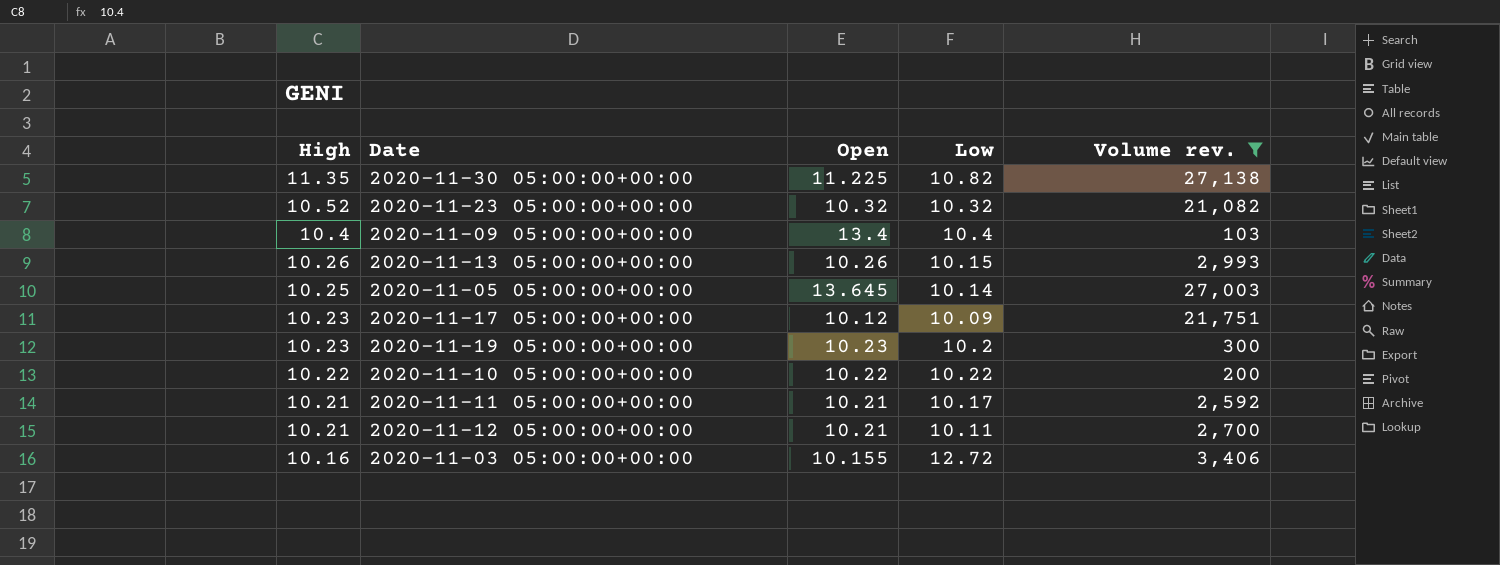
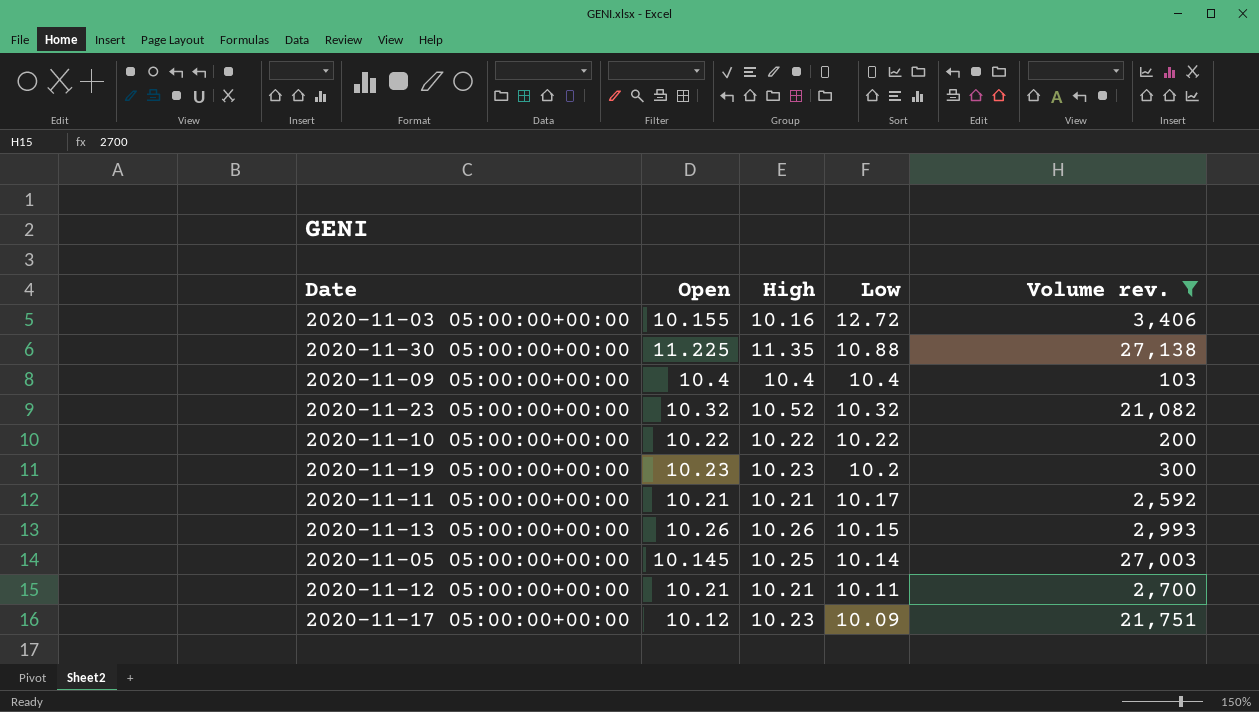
row order: High descending -> Low descending
column High | position: 1 -> 3
2020-11-30 05:00:00+00:00 | Low: 10.82 -> 10.88
2020-11-09 05:00:00+00:00 | Open: 13.4 -> 10.4
2020-11-05 05:00:00+00:00 | Open: 13.645 -> 10.145

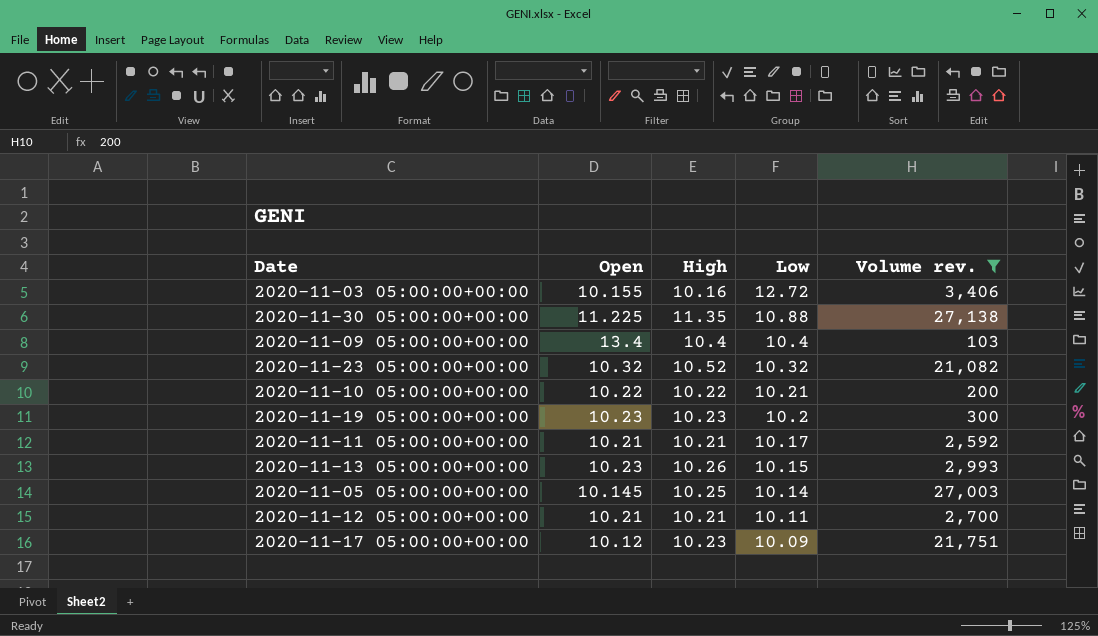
2020-11-09 05:00:00+00:00 | Open: 10.4 -> 13.4
2020-11-10 05:00:00+00:00 | Low: 10.22 -> 10.21
2020-11-13 05:00:00+00:00 | Open: 10.26 -> 10.23

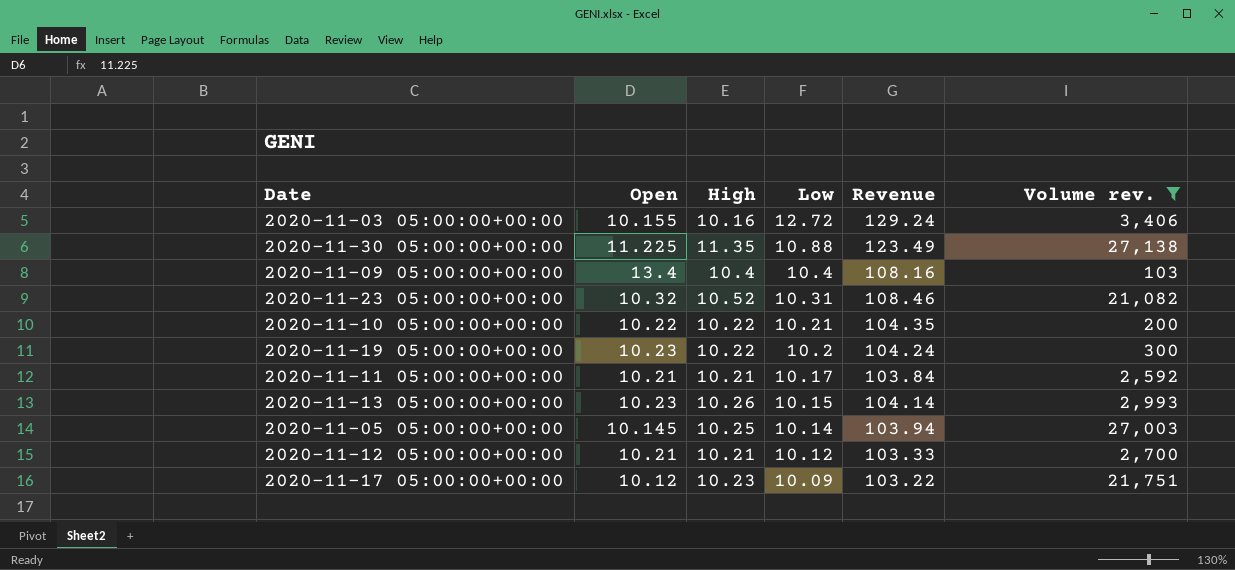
column Revenue | formula: none -> [High] * [Low]
2020-11-23 05:00:00+00:00 | Low: 10.32 -> 10.31
2020-11-19 05:00:00+00:00 | High: 10.23 -> 10.22
2020-11-12 05:00:00+00:00 | Low: 10.11 -> 10.12

